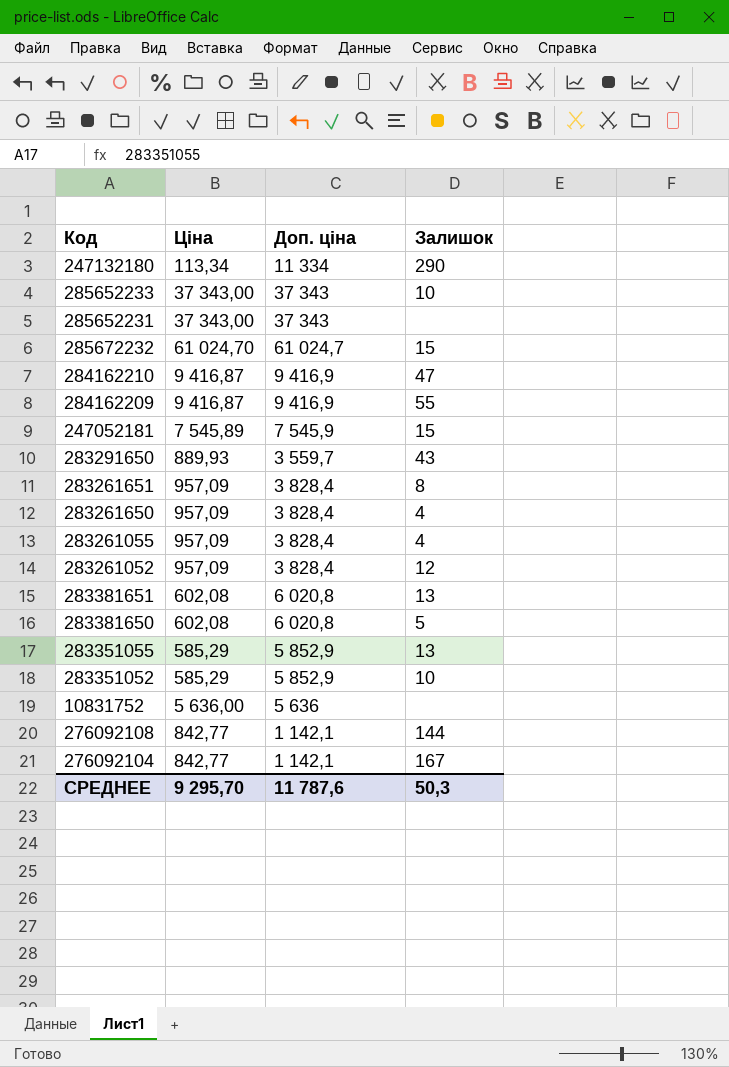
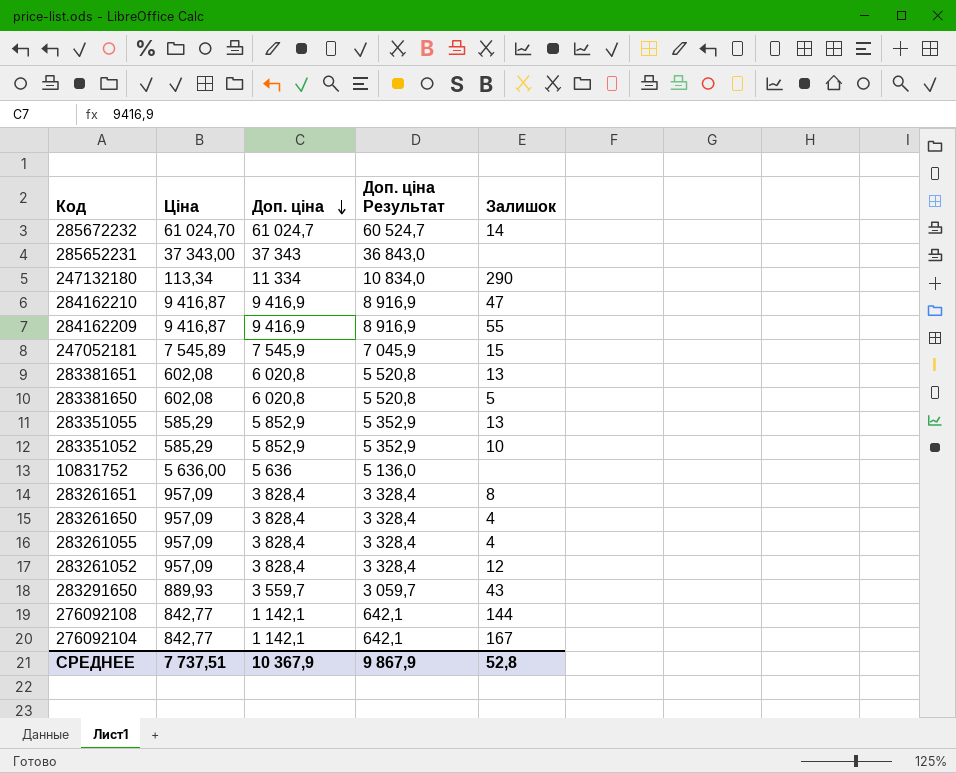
row order: none -> Доп. ціна descending
column Доп. ціна Результат | formula: none -> [Доп. ціна] - 500
row 285652233: 37 343,00 | 37 343 | 10 -> none
285672232 | Залишок: 15 -> 14
СРЕДНЕЕ | Ціна: 9 295,70 -> 7 737,51
СРЕДНЕЕ | Доп. ціна: 11 787,6 -> 10 367,9
СРЕДНЕЕ | Залишок: 50,3 -> 52,8

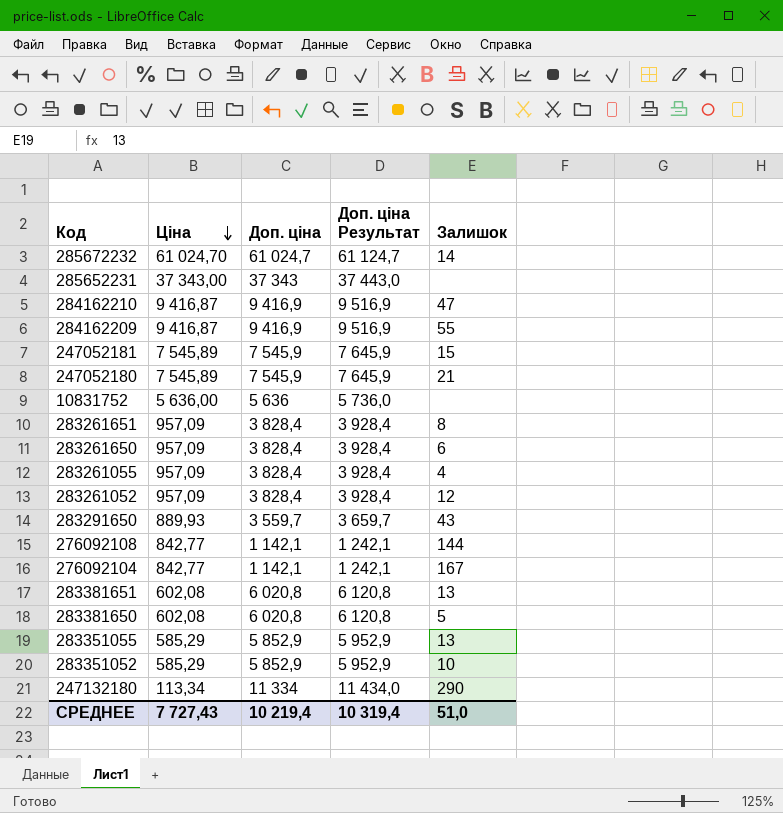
row order: Доп. ціна descending -> Ціна descending
column Доп. ціна Результат | formula: [Доп. ціна] - 500 -> [Доп. ціна] + 100
row 247052180: none -> 7 545,89 | 7 545,9 | 7 645,9 | 21
283261650 | Залишок: 4 -> 6
СРЕДНЕЕ | Ціна: 7 737,51 -> 7 727,43
СРЕДНЕЕ | Доп. ціна: 10 367,9 -> 10 219,4
СРЕДНЕЕ | Доп. ціна Результат: 9 867,9 -> 10 319,4
СРЕДНЕЕ | Залишок: 52,8 -> 51,0

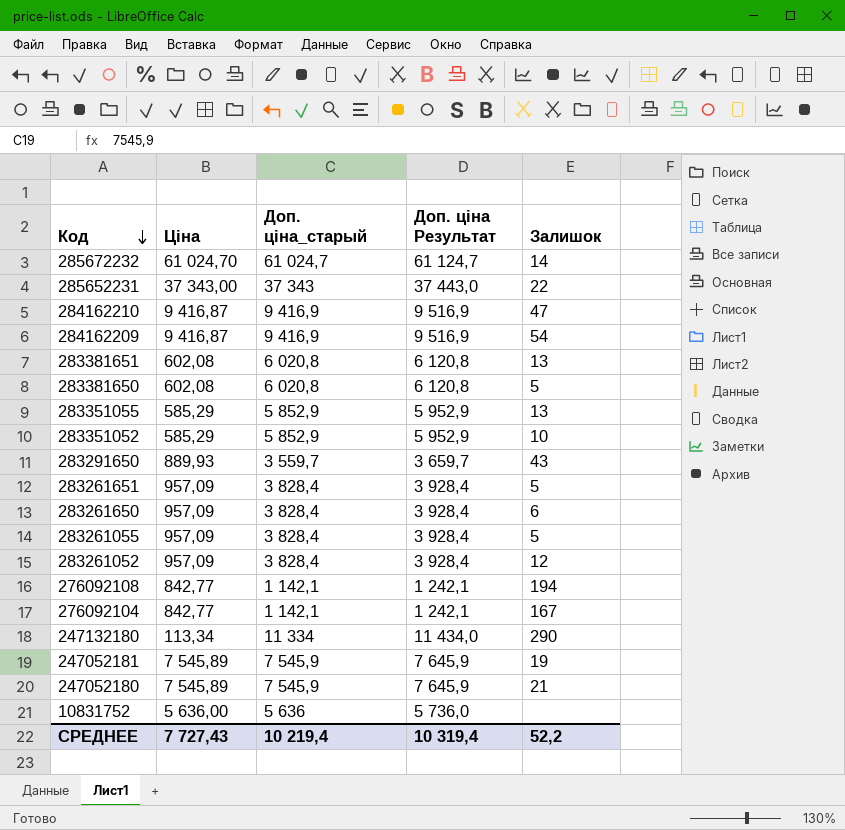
row order: Ціна descending -> Код descending
column name: Доп. ціна -> Доп. ціна_старый
285652231 | Залишок: none -> 22
284162209 | Залишок: 55 -> 54
283261651 | Залишок: 8 -> 5
283261055 | Залишок: 4 -> 5
276092108 | Залишок: 144 -> 194
247052181 | Залишок: 15 -> 19
СРЕДНЕЕ | Залишок: 51,0 -> 52,2

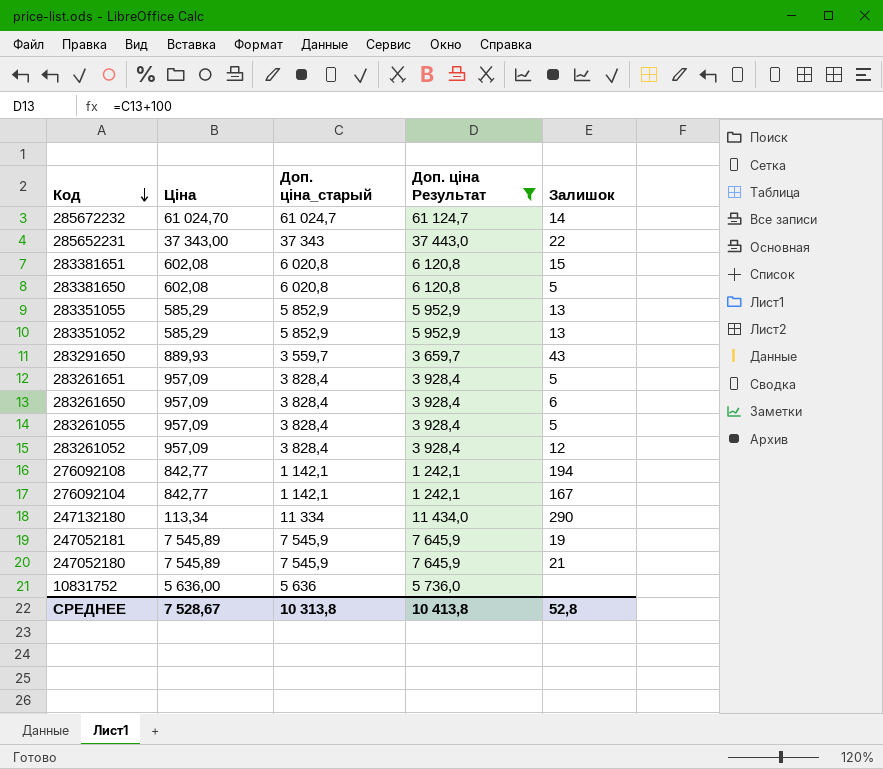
filter: none -> Доп. ціна Результат != 9 516,9
283381651 | Залишок: 13 -> 15
283351052 | Залишок: 10 -> 13
СРЕДНЕЕ | Ціна: 7 727,43 -> 7 528,67
СРЕДНЕЕ | Доп. ціна_старый: 10 219,4 -> 10 313,8
СРЕДНЕЕ | Доп. ціна Результат: 10 319,4 -> 10 413,8
СРЕДНЕЕ | Залишок: 52,2 -> 52,8

